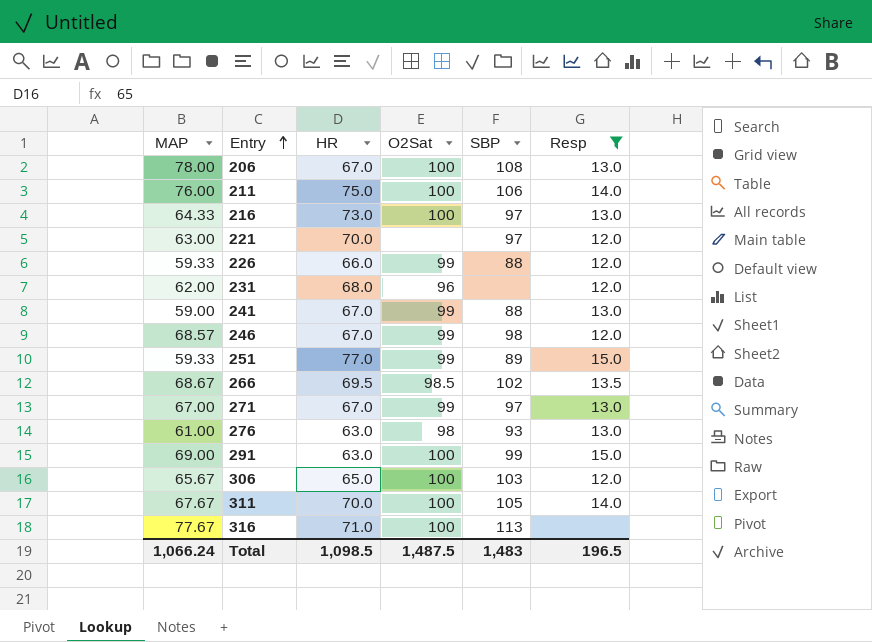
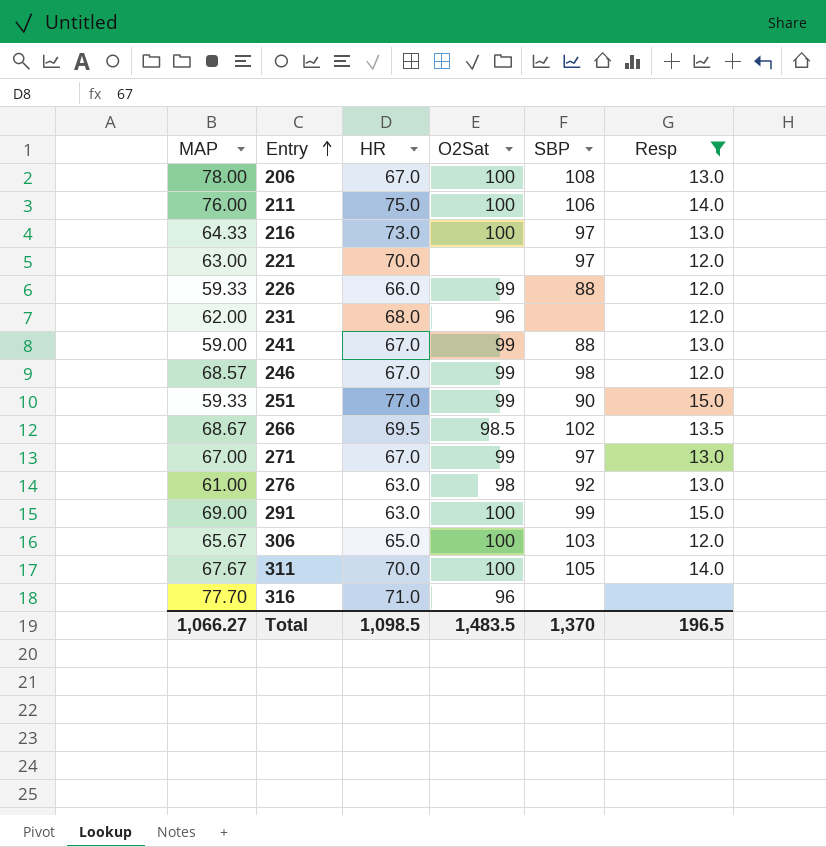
251 | SBP: 89 -> 90
276 | SBP: 93 -> 92
316 | MAP: 77.67 -> 77.70
316 | O2Sat: 100 -> 96
316 | SBP: 113 -> none
Total | MAP: 1,066.24 -> 1,066.27
Total | O2Sat: 1,487.5 -> 1,483.5
Total | SBP: 1,483 -> 1,370

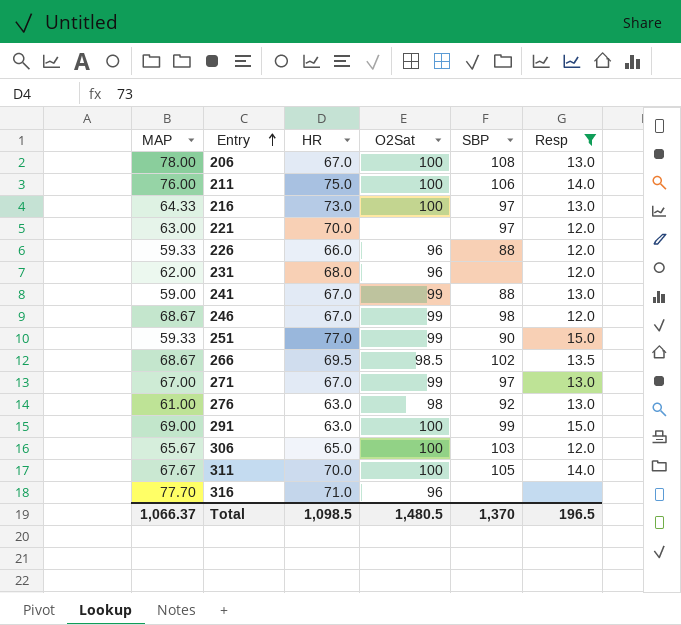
226 | O2Sat: 99 -> 96
246 | MAP: 68.57 -> 68.67
Total | MAP: 1,066.27 -> 1,066.37
Total | O2Sat: 1,483.5 -> 1,480.5

